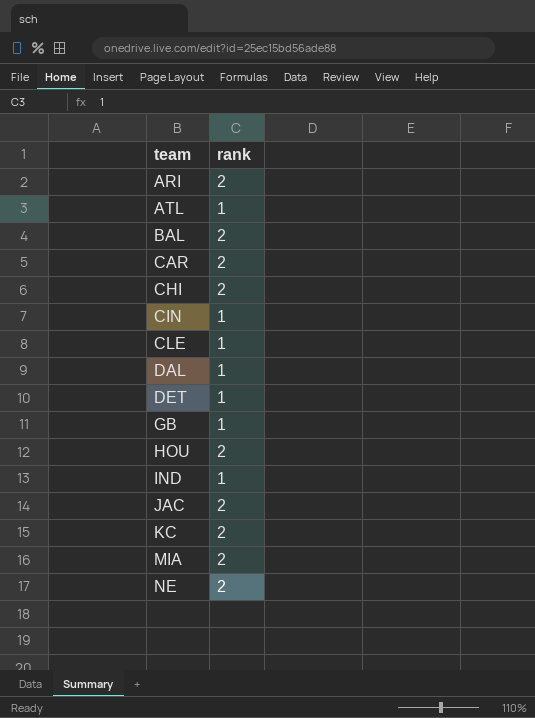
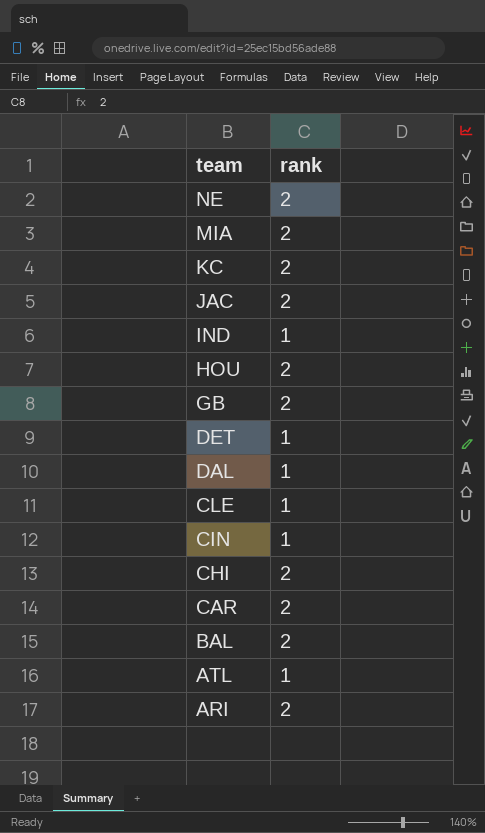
row order: team ascending -> team descending
GB | rank: 1 -> 2

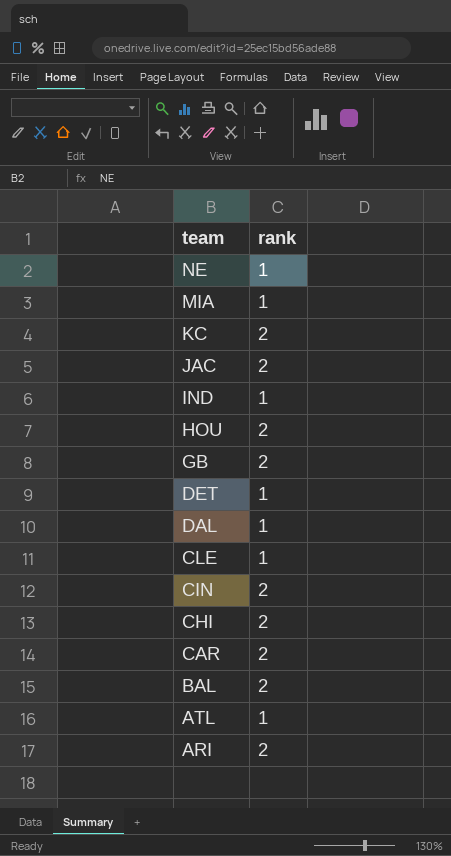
NE | rank: 2 -> 1
MIA | rank: 2 -> 1
CIN | rank: 1 -> 2

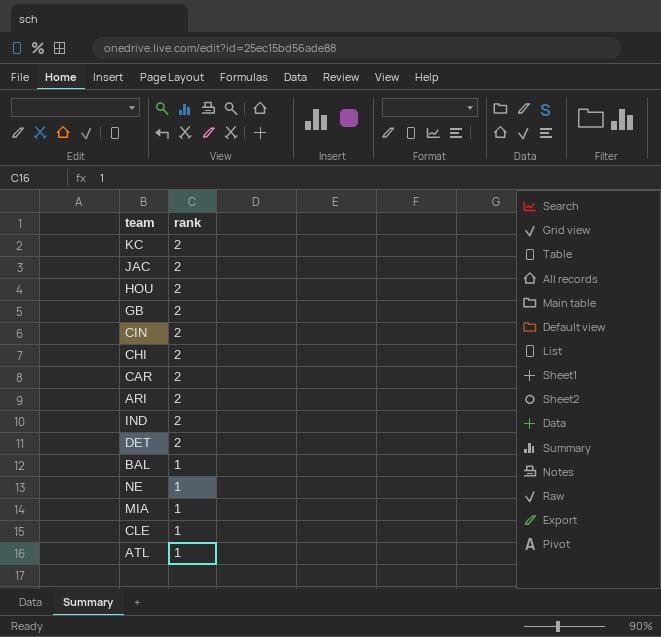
row order: team descending -> rank descending
row DAL: 1 -> none
IND | rank: 1 -> 2
DET | rank: 1 -> 2
BAL | rank: 2 -> 1

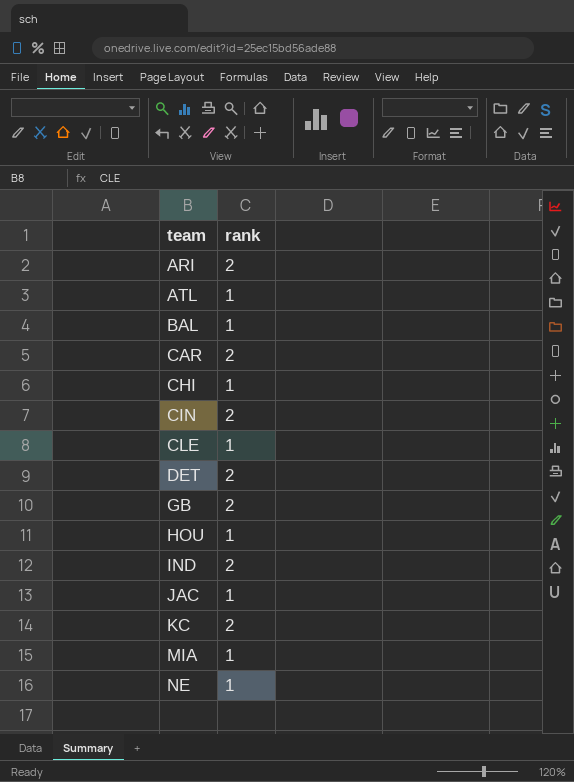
row order: rank descending -> team ascending
CHI | rank: 2 -> 1
HOU | rank: 2 -> 1
JAC | rank: 2 -> 1

